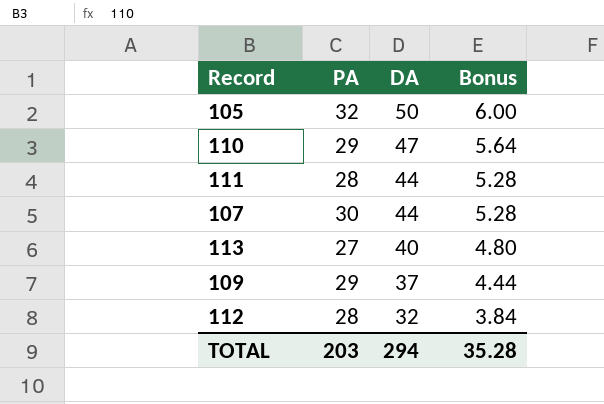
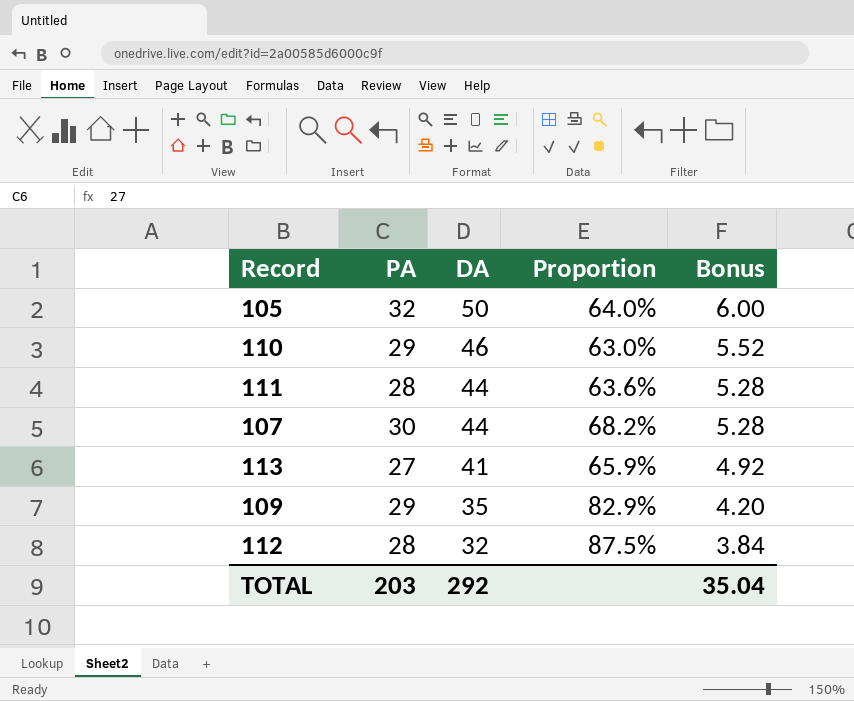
column Proportion | formula: none -> [PA] / [DA]
110 | DA: 47 -> 46
110 | Bonus: 5.64 -> 5.52
113 | DA: 40 -> 41
113 | Bonus: 4.80 -> 4.92
109 | DA: 37 -> 35
109 | Bonus: 4.44 -> 4.20
TOTAL | DA: 294 -> 292
TOTAL | Bonus: 35.28 -> 35.04

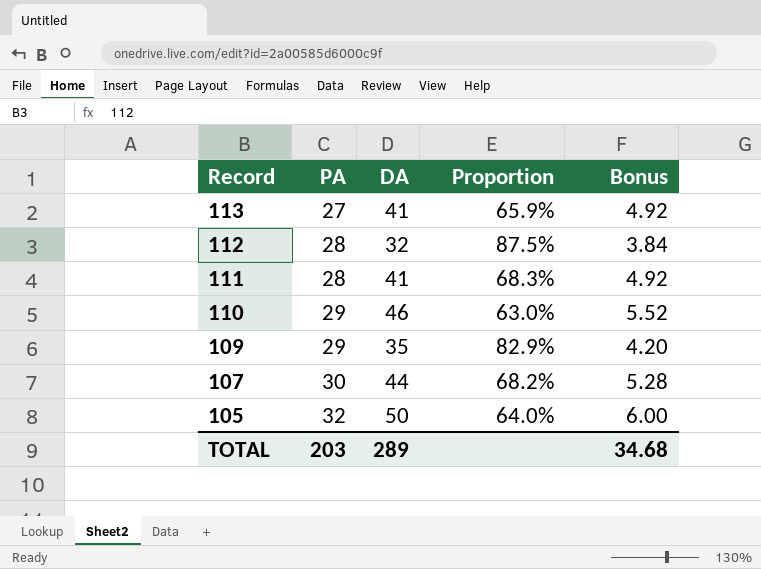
row order: DA descending -> Record descending
111 | DA: 44 -> 41
111 | Proportion: 63.6% -> 68.3%
111 | Bonus: 5.28 -> 4.92
TOTAL | DA: 292 -> 289
TOTAL | Bonus: 35.04 -> 34.68

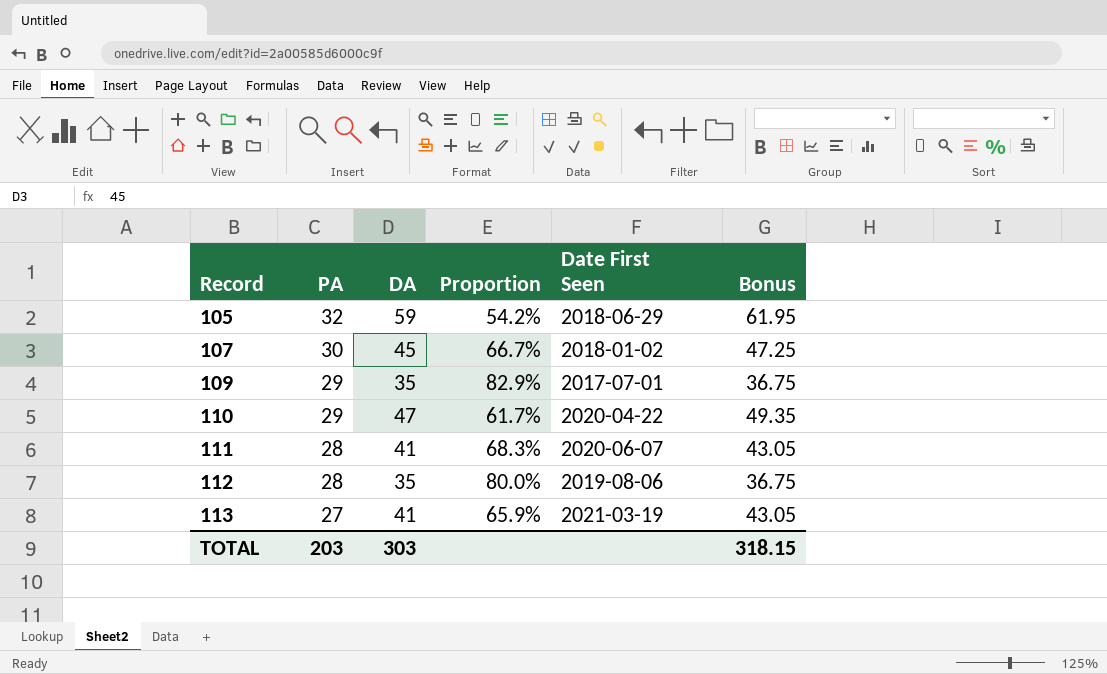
row order: Record descending -> Record ascending
column Date First Seen | position: none -> 5
column Bonus | formula: [DA] * 0.12 -> [DA] * 1.05
105 | DA: 50 -> 59
105 | Proportion: 64.0% -> 54.2%
107 | DA: 44 -> 45
107 | Proportion: 68.2% -> 66.7%
110 | DA: 46 -> 47
110 | Proportion: 63.0% -> 61.7%
112 | DA: 32 -> 35
112 | Proportion: 87.5% -> 80.0%
TOTAL | DA: 289 -> 303
TOTAL | Bonus: 34.68 -> 318.15

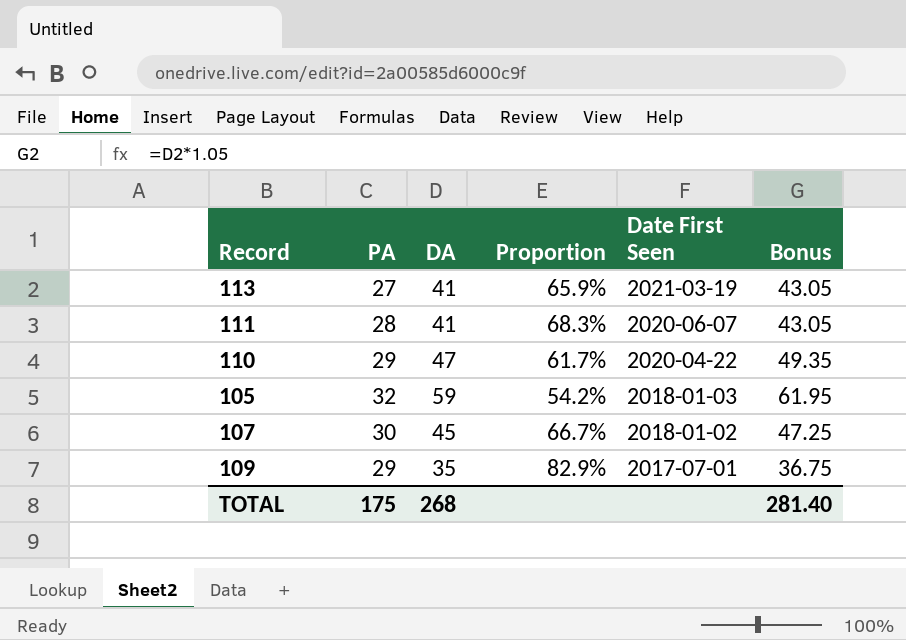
row order: Record ascending -> Date First Seen descending
row 112: 28 | 35 | 80.0% | 2019-08-06 | 36.75 -> none
105 | Date First Seen: 2018-06-29 -> 2018-01-03
TOTAL | PA: 203 -> 175
TOTAL | DA: 303 -> 268
TOTAL | Bonus: 318.15 -> 281.40

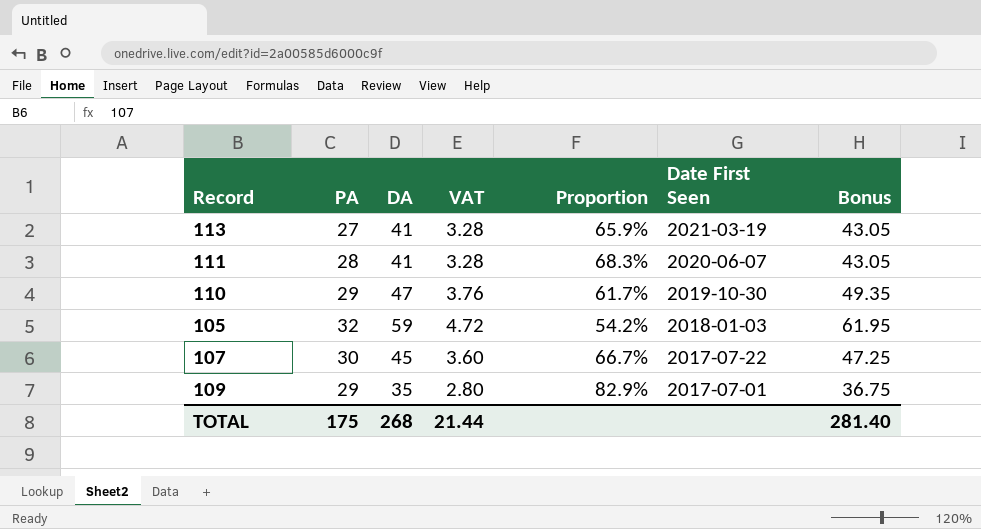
column VAT | formula: none -> [DA] * 0.08
110 | Date First Seen: 2020-04-22 -> 2019-10-30
107 | Date First Seen: 2018-01-02 -> 2017-07-22

